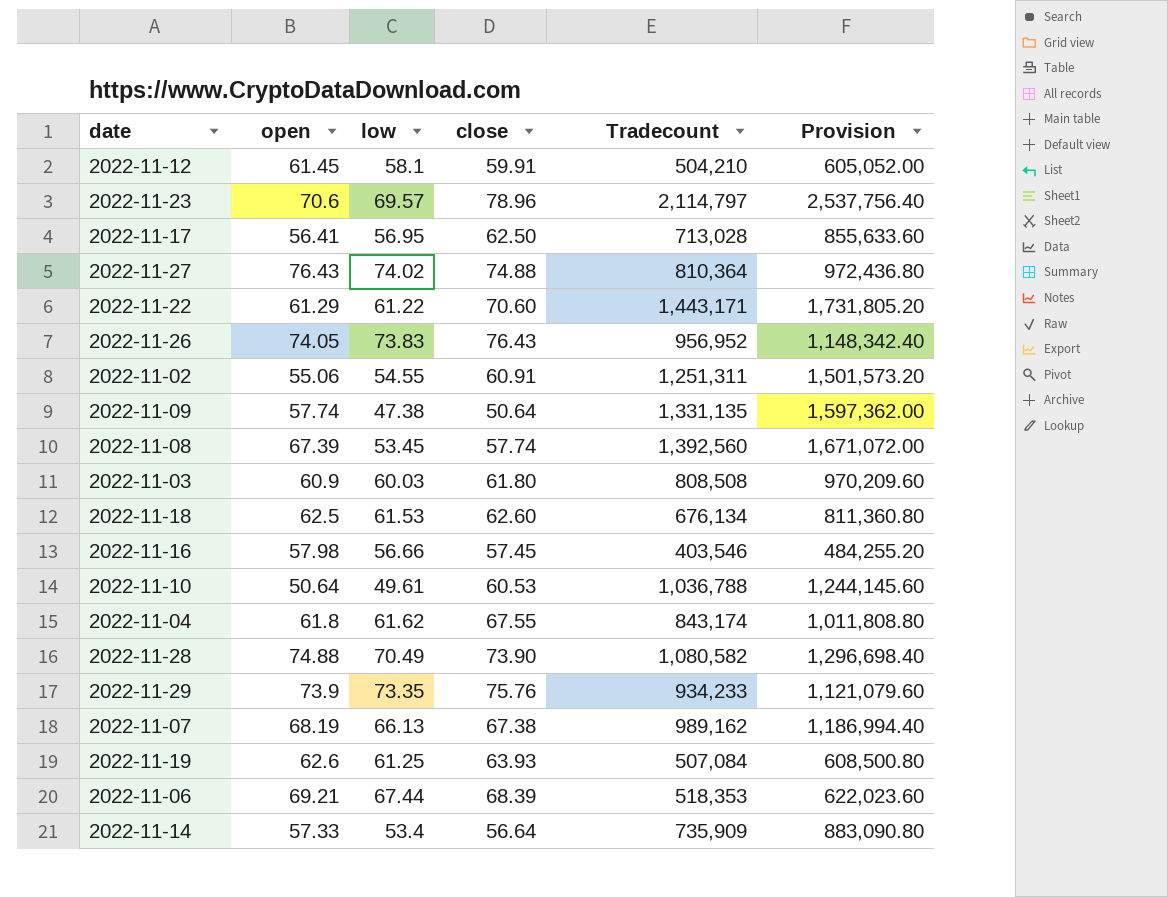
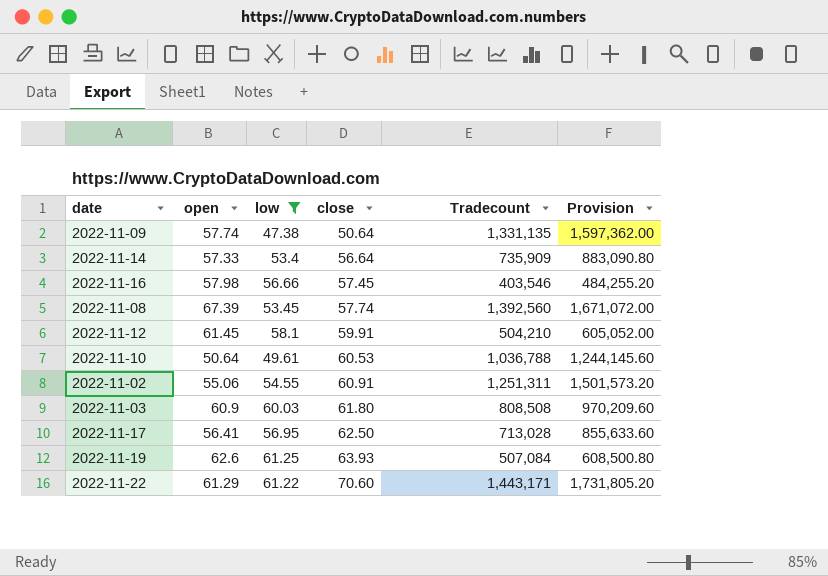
filter: none -> low <= 61.25
row order: none -> close ascending

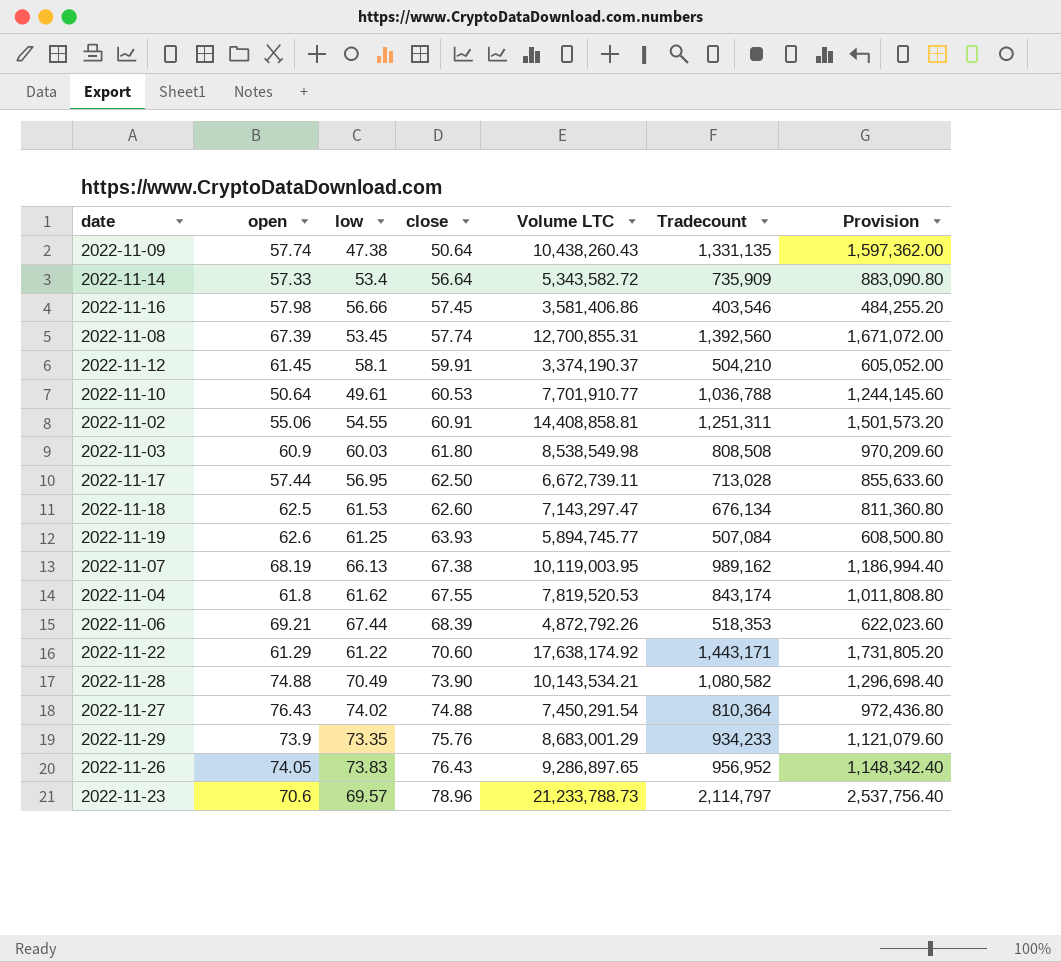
filter: low <= 61.25 -> none
column Volume LTC | position: none -> 5
2022-11-17 | open: 56.41 -> 57.44

